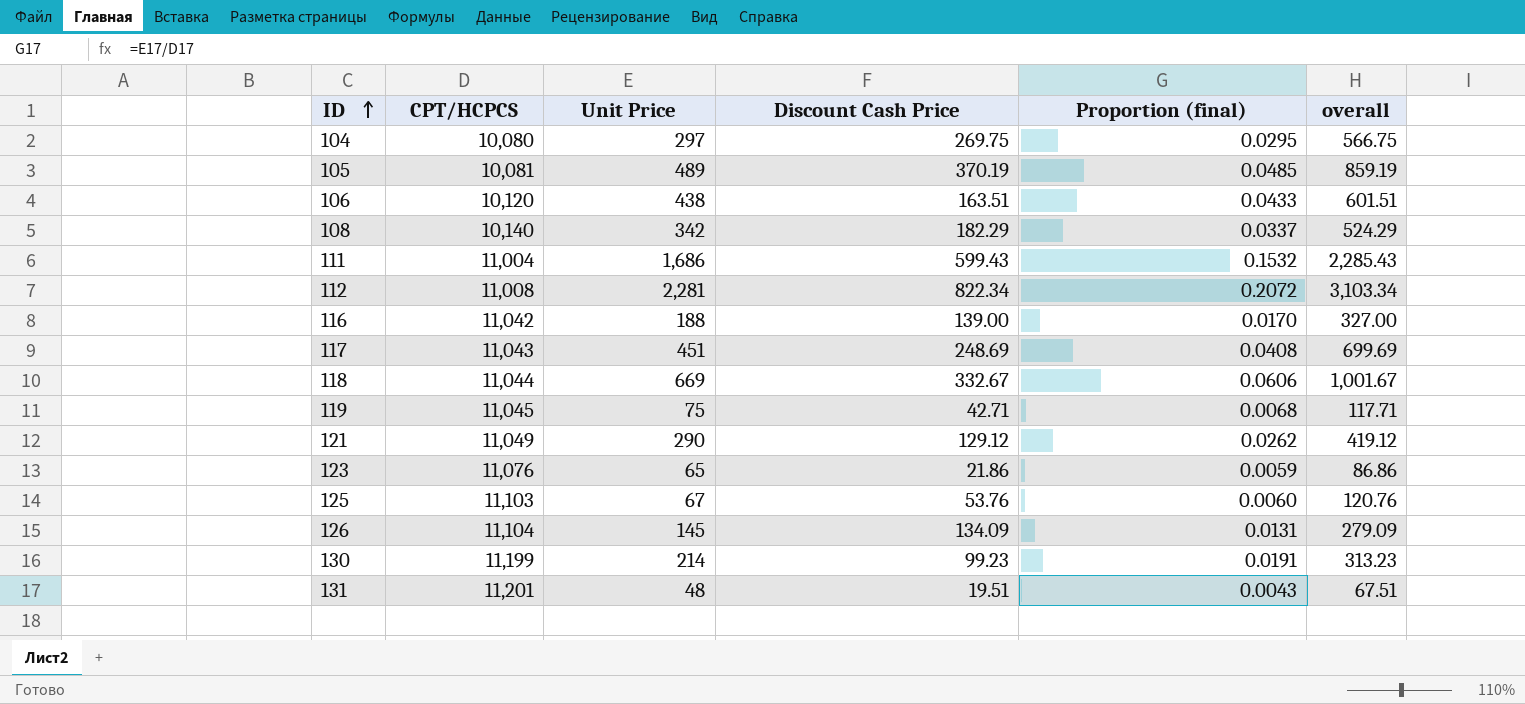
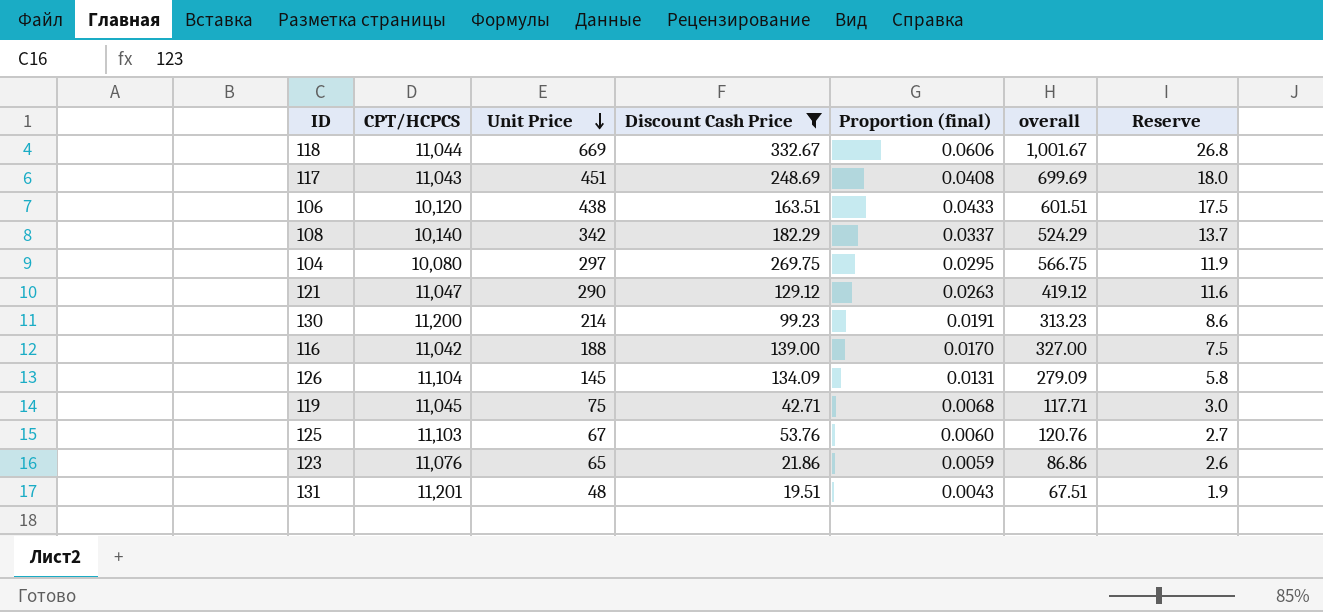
filter: none -> Discount Cash Price <= 332.67
row order: ID ascending -> Unit Price descending
column Reserve | formula: none -> [Unit Price] * 0.04
121 | CPT/HCPCS: 11,049 -> 11,047
121 | Proportion (final): 0.0262 -> 0.0263
130 | CPT/HCPCS: 11,199 -> 11,200

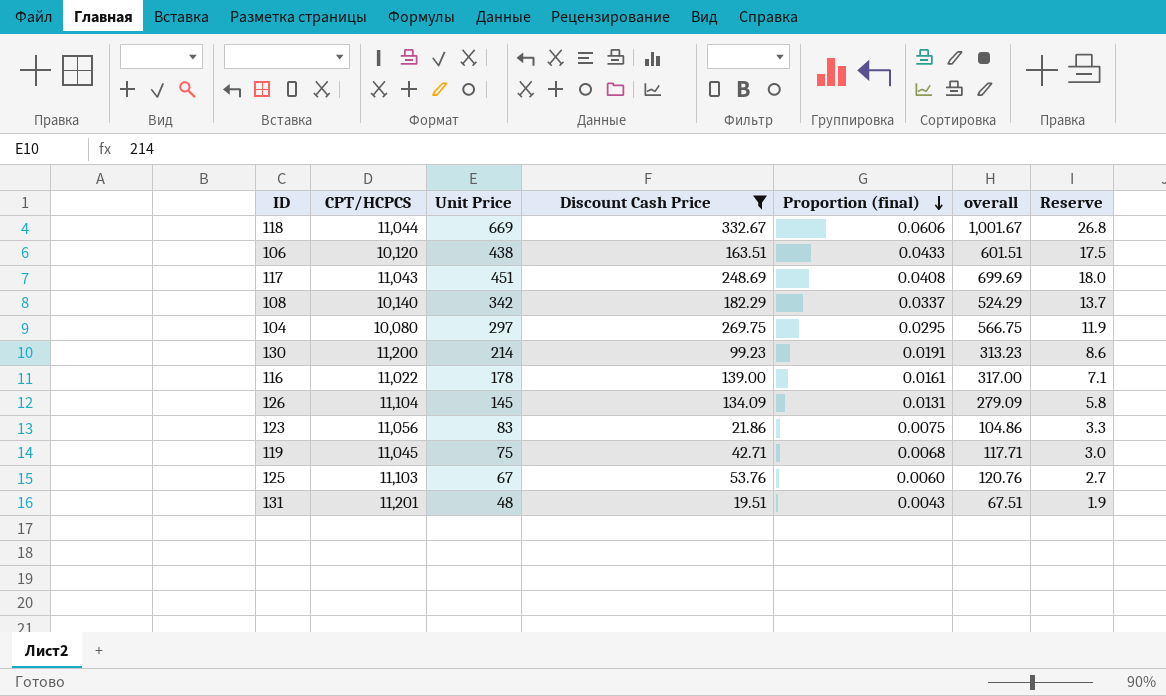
row order: Unit Price descending -> Proportion (final) descending
row 121: 11,047 | 290 | 129.12 | 0.0263 | 419.12 | 11.6 -> none
116 | CPT/HCPCS: 11,042 -> 11,022
116 | Unit Price: 188 -> 178
116 | Proportion (final): 0.0170 -> 0.0161
116 | overall: 327.00 -> 317.00
116 | Reserve: 7.5 -> 7.1
123 | CPT/HCPCS: 11,076 -> 11,056
123 | Unit Price: 65 -> 83
123 | Proportion (final): 0.0059 -> 0.0075
123 | overall: 86.86 -> 104.86
123 | Reserve: 2.6 -> 3.3

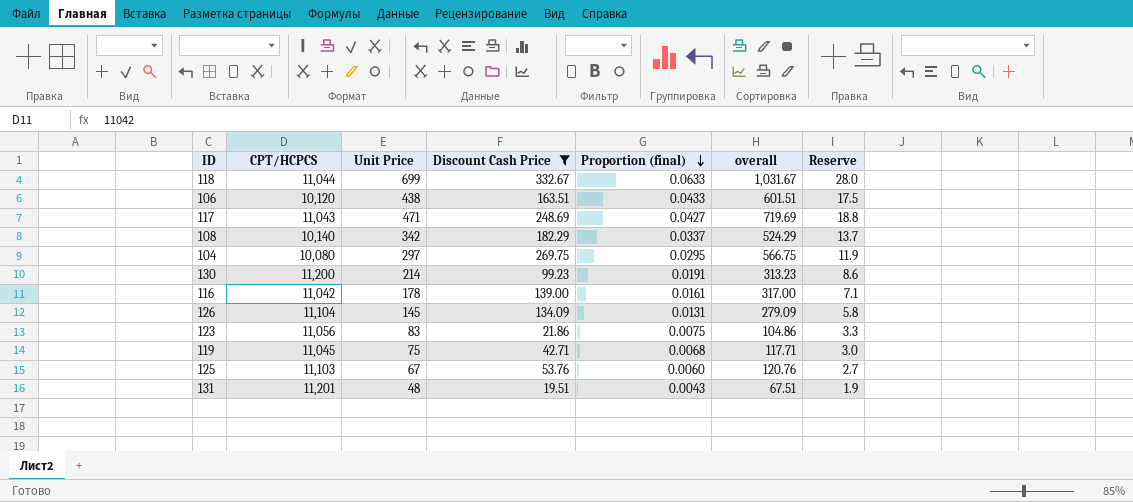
118 | Unit Price: 669 -> 699
118 | Proportion (final): 0.0606 -> 0.0633
118 | overall: 1,001.67 -> 1,031.67
118 | Reserve: 26.8 -> 28.0
117 | Unit Price: 451 -> 471
117 | Proportion (final): 0.0408 -> 0.0427
117 | overall: 699.69 -> 719.69
117 | Reserve: 18.0 -> 18.8
116 | CPT/HCPCS: 11,022 -> 11,042

